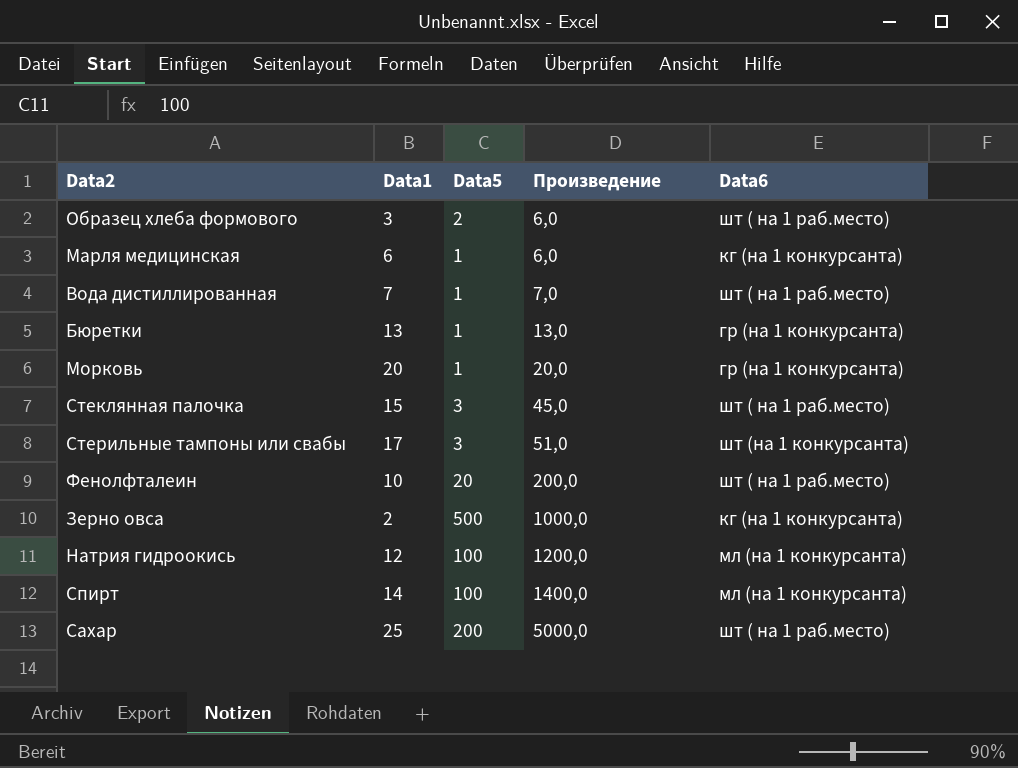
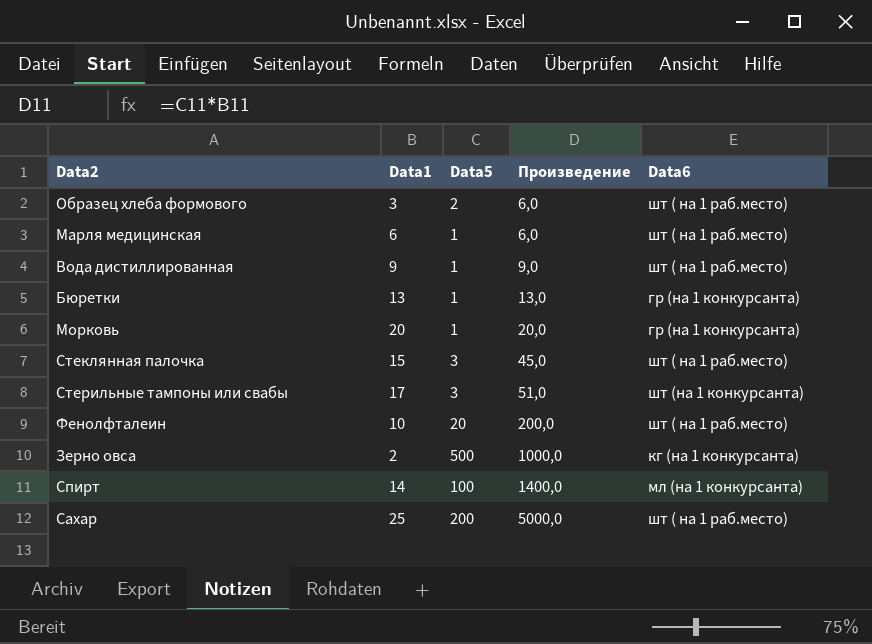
row Натрия гидроокись: 12 | 100 | 1200,0 | мл (на 1 конкурсанта) -> none
Марля медицинская | Data6: кг (на 1 конкурсанта) -> шт ( на 1 раб.место)
Вода дистиллированная | Data1: 7 -> 9
Вода дистиллированная | Произведение: 7,0 -> 9,0

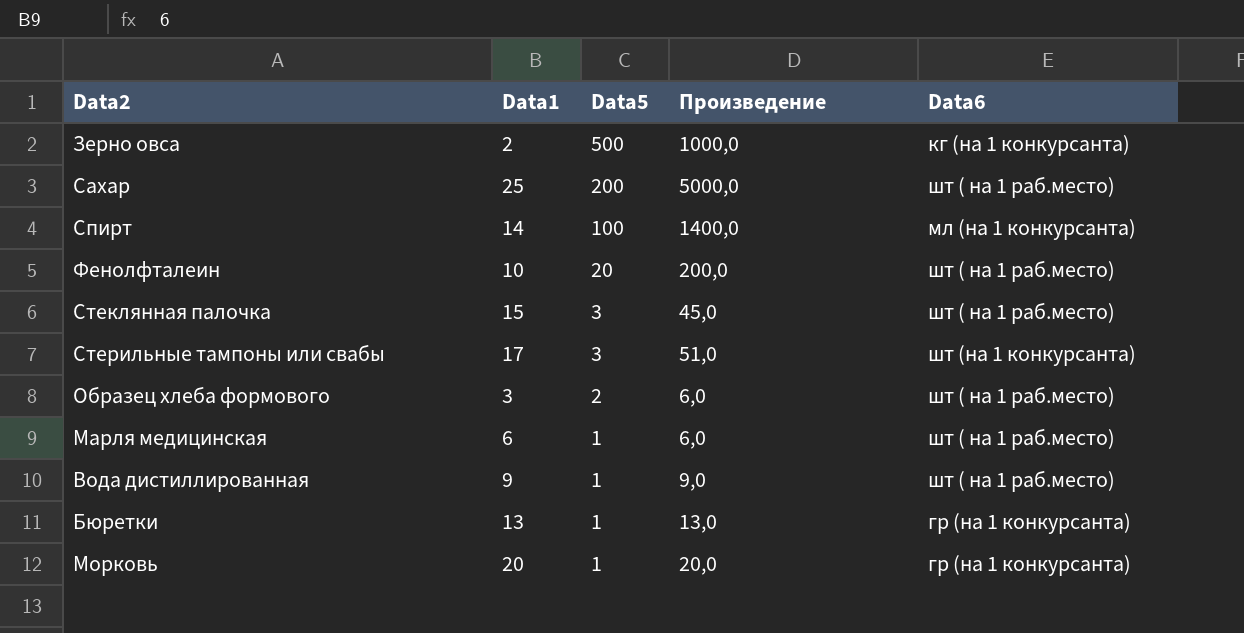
row order: Произведение ascending -> Data5 descending

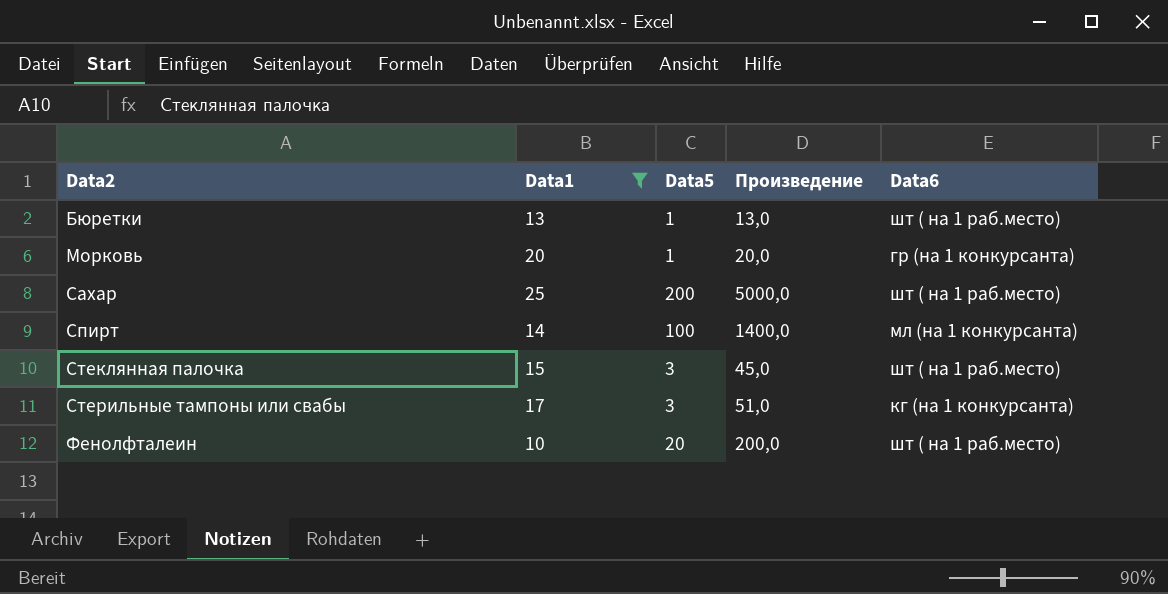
filter: none -> Data1 >= 10
row order: Data5 descending -> Data2 ascending
Бюретки | Data6: гр (на 1 конкурсанта) -> шт ( на 1 раб.место)
Стерильные тампоны или свабы | Data6: шт (на 1 конкурсанта) -> кг (на 1 конкурсанта)

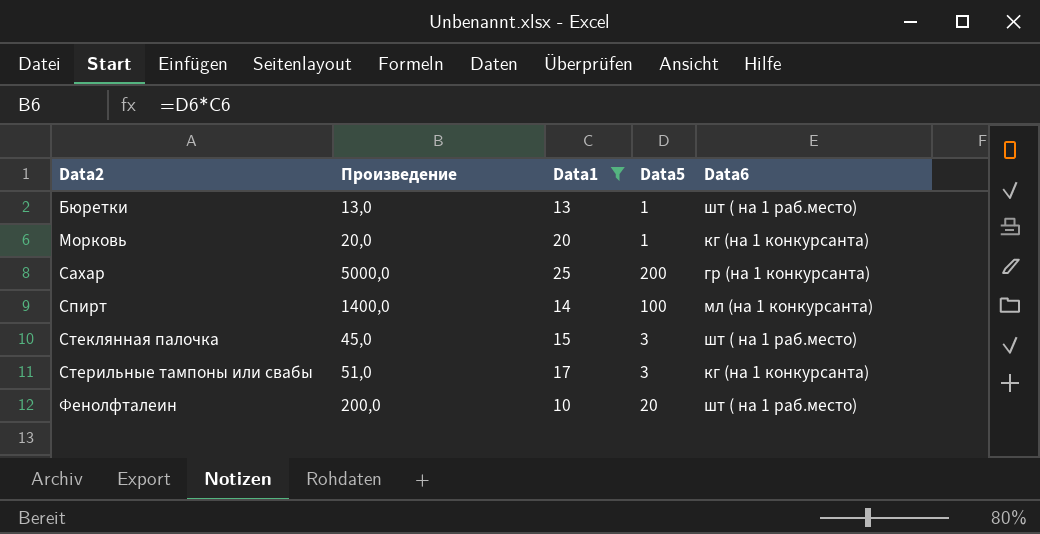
column Произведение | position: 4 -> 2
Морковь | Data6: гр (на 1 конкурсанта) -> кг (на 1 конкурсанта)
Сахар | Data6: шт ( на 1 раб.место) -> гр (на 1 конкурсанта)

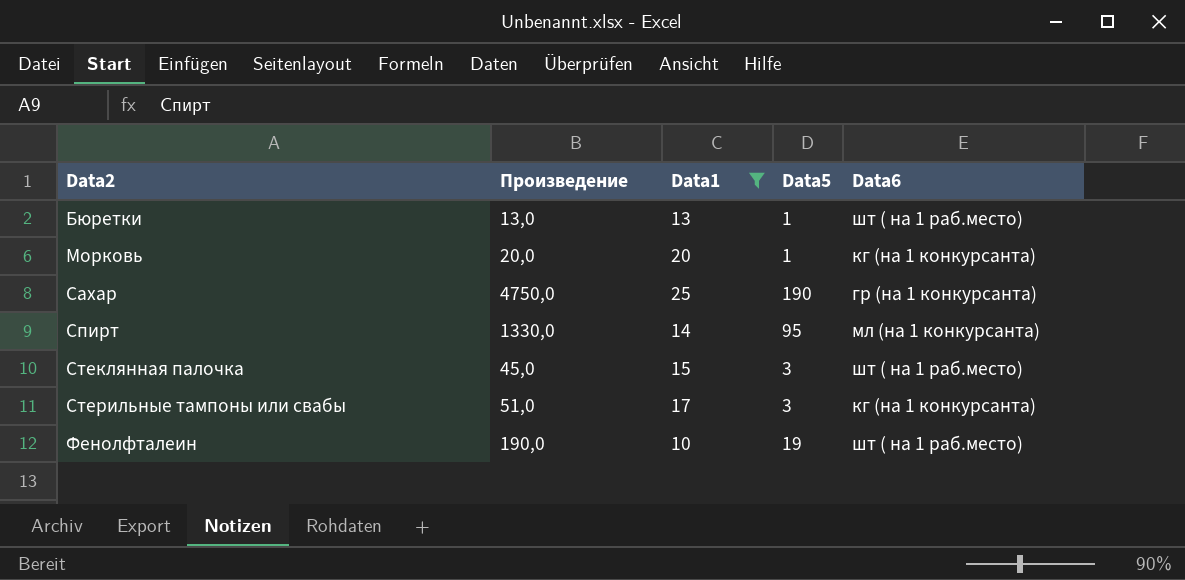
Сахар | Произведение: 5000,0 -> 4750,0
Сахар | Data5: 200 -> 190
Спирт | Произведение: 1400,0 -> 1330,0
Спирт | Data5: 100 -> 95
Фенолфталеин | Произведение: 200,0 -> 190,0
Фенолфталеин | Data5: 20 -> 19

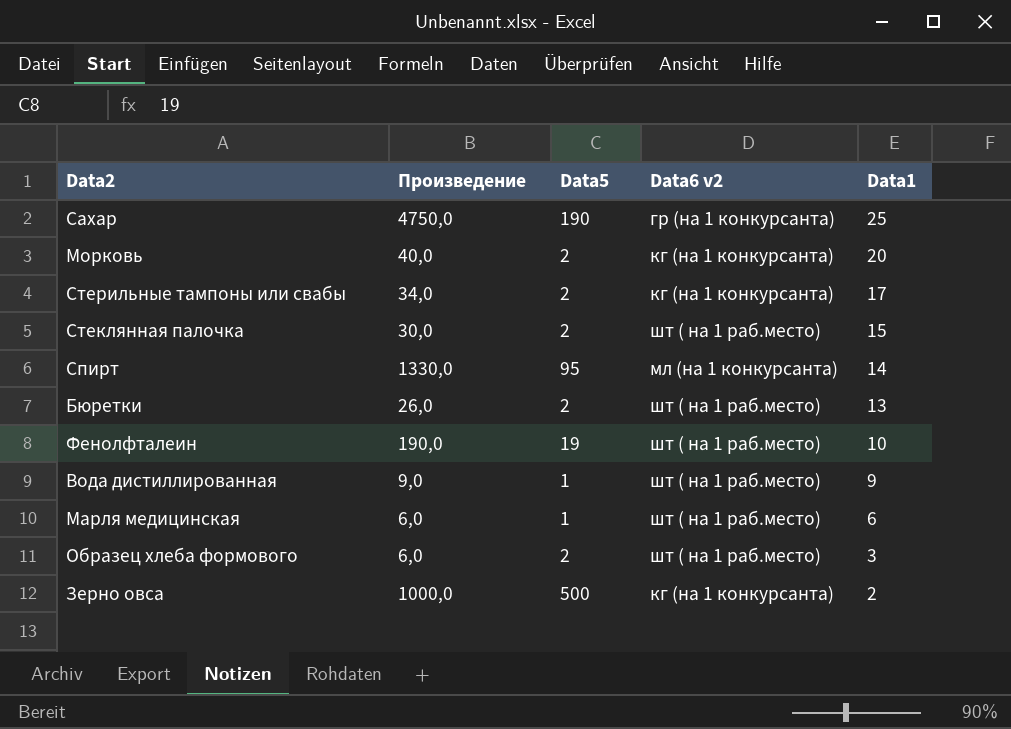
filter: Data1 >= 10 -> none
row order: Data2 ascending -> Data1 descending
column name: Data6 -> Data6 v2
column Data1 | position: 3 -> 5
Морковь | Произведение: 20,0 -> 40,0
Морковь | Data5: 1 -> 2
Стерильные тампоны или свабы | Произведение: 51,0 -> 34,0
Стерильные тампоны или свабы | Data5: 3 -> 2
Стеклянная палочка | Произведение: 45,0 -> 30,0
Стеклянная палочка | Data5: 3 -> 2
Бюретки | Произведение: 13,0 -> 26,0
Бюретки | Data5: 1 -> 2

